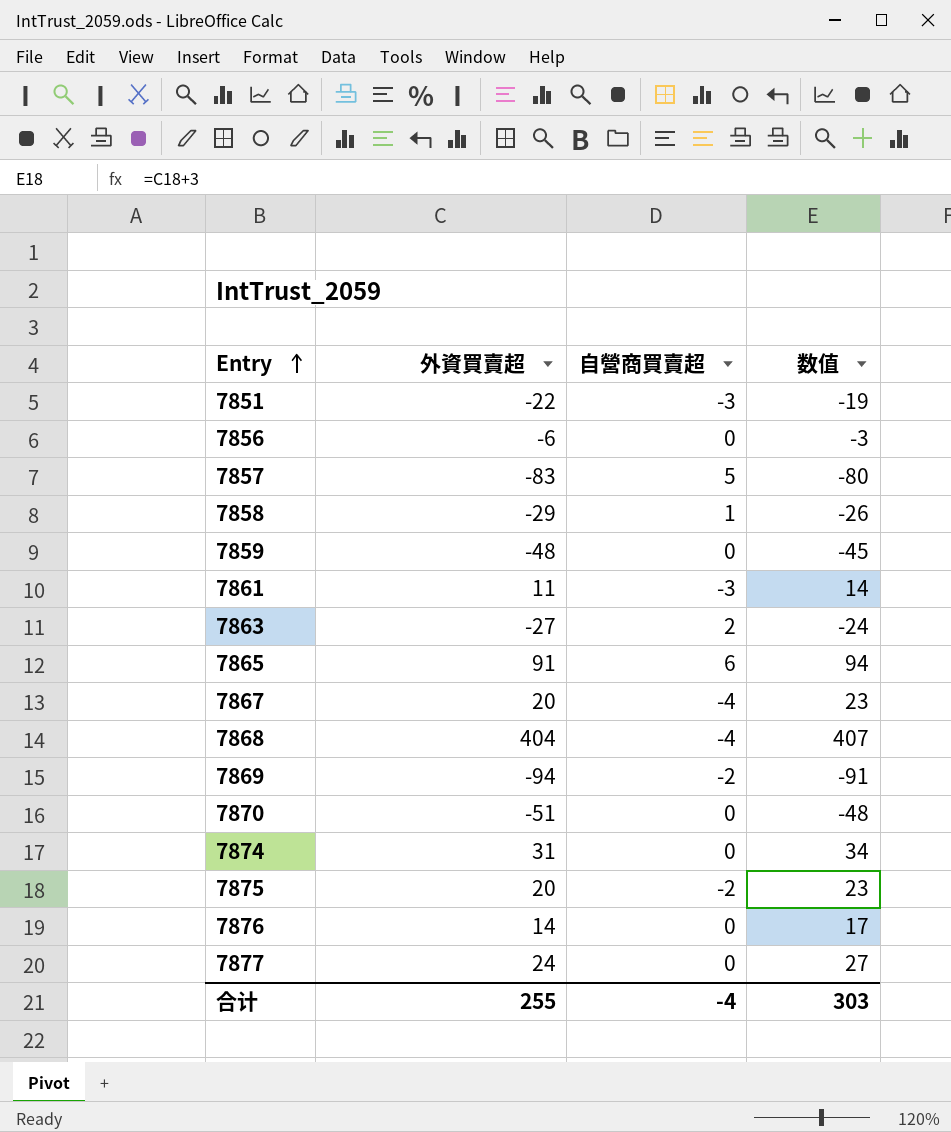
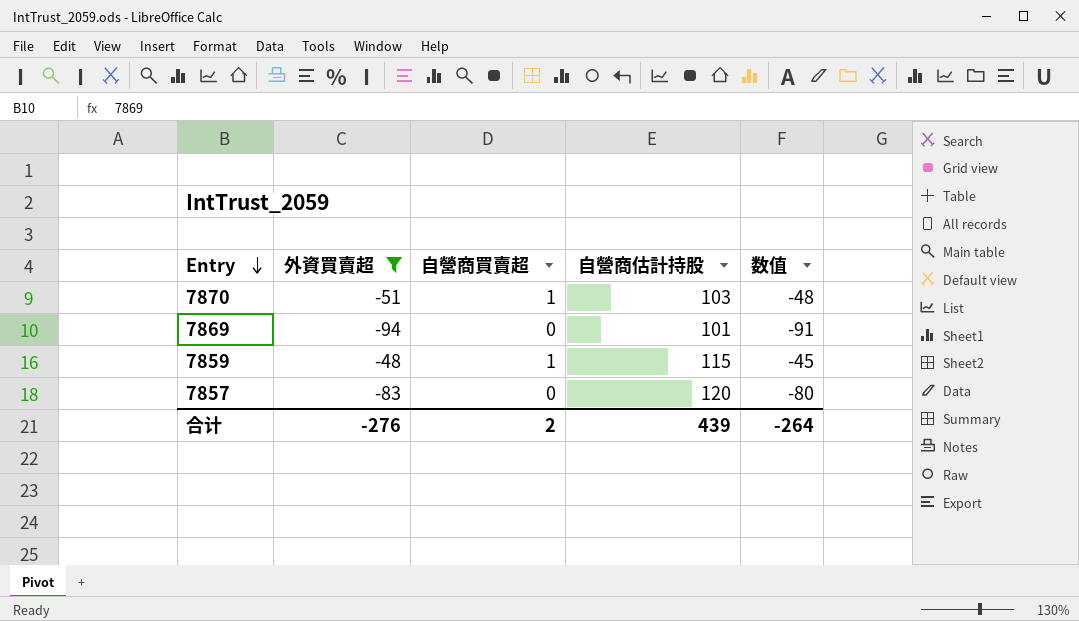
filter: none -> 外資買賣超 <= -48
row order: Entry ascending -> Entry descending
column 自營商估計持股 | position: none -> 4
7870 | 自營商買賣超: 0 -> 1
7869 | 自營商買賣超: -2 -> 0
7859 | 自營商買賣超: 0 -> 1
7857 | 自營商買賣超: 5 -> 0
合计 | 外資買賣超: 255 -> -276
合计 | 自營商買賣超: -4 -> 2
合计 | 数值: 303 -> -264

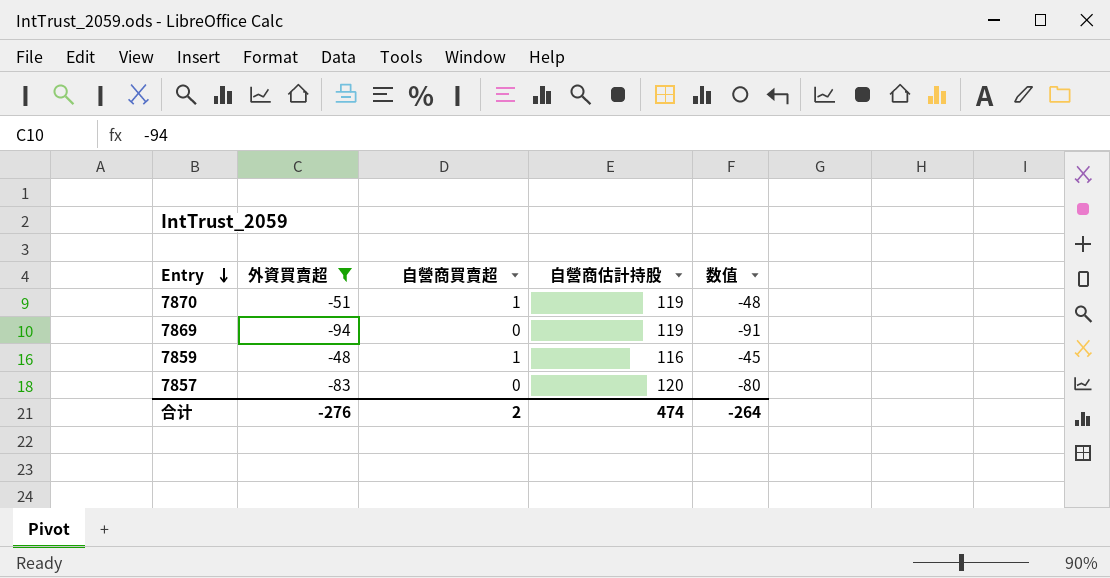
7870 | 自營商估計持股: 103 -> 119
7869 | 自營商估計持股: 101 -> 119
7859 | 自營商估計持股: 115 -> 116
合计 | 自營商估計持股: 439 -> 474

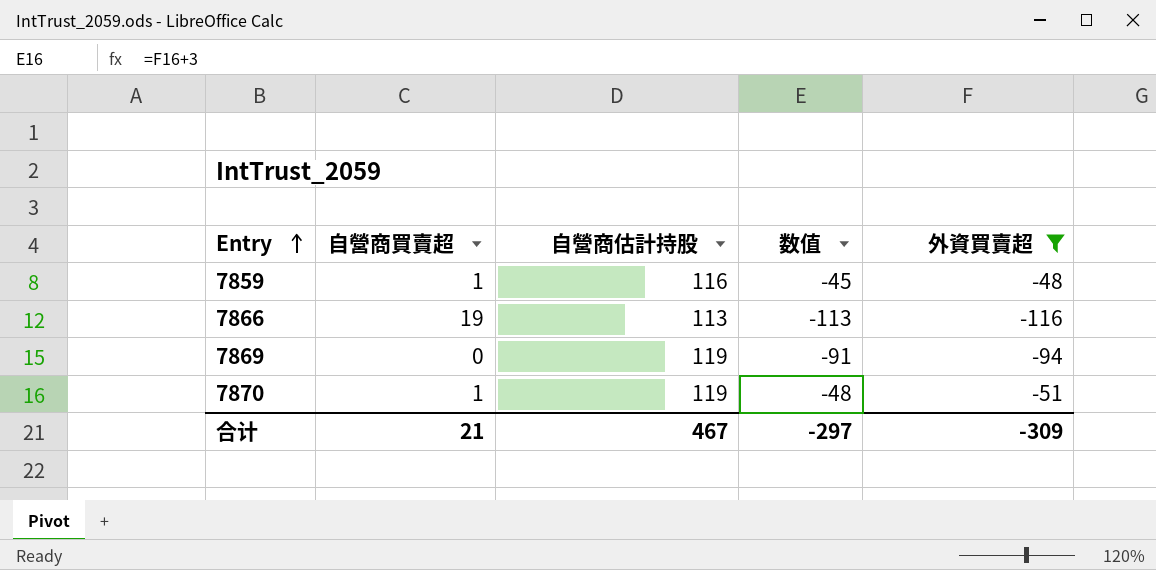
row order: Entry descending -> Entry ascending
column 外資買賣超 | position: 2 -> 5
row 7857: -83 | 0 | 120 | -80 -> none
row 7866: none -> 19 | 113 | -113 | -116
合计 | 自營商買賣超: 2 -> 21
合计 | 自營商估計持股: 474 -> 467
合计 | 数值: -264 -> -297
合计 | 外資買賣超: -276 -> -309

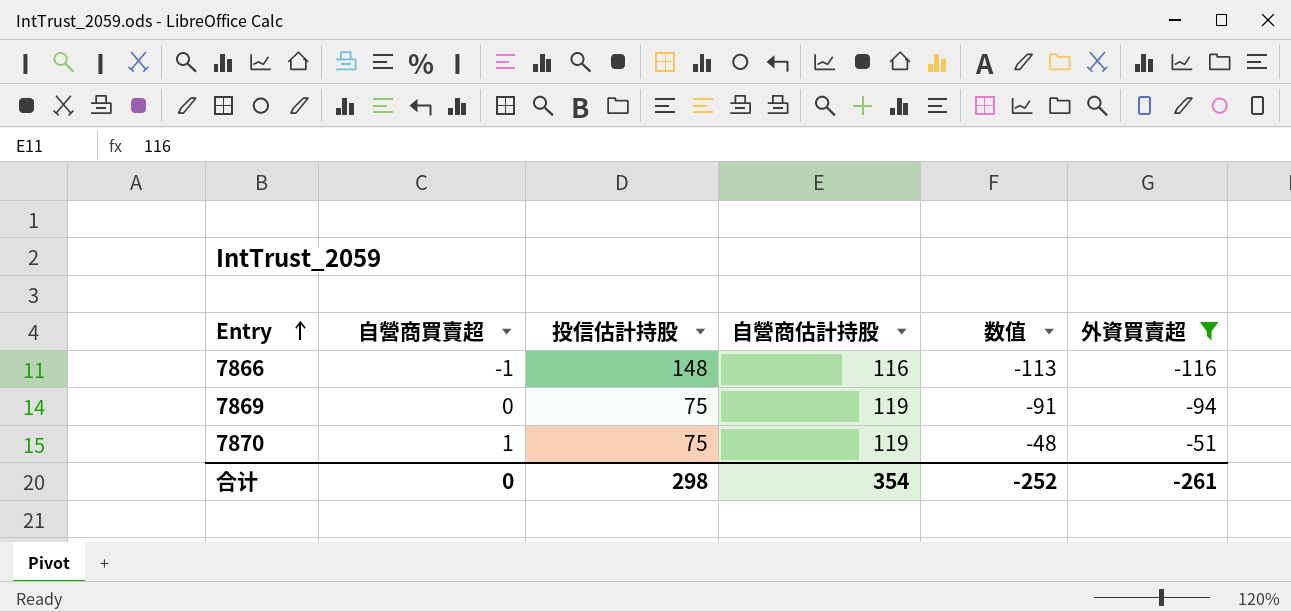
column 投信估計持股 | position: none -> 3
row 7859: 1 | 116 | -45 | -48 -> none
7866 | 自營商買賣超: 19 -> -1
7866 | 自營商估計持股: 113 -> 116
合计 | 自營商買賣超: 21 -> 0
合计 | 自營商估計持股: 467 -> 354
合计 | 数值: -297 -> -252
合计 | 外資買賣超: -309 -> -261

